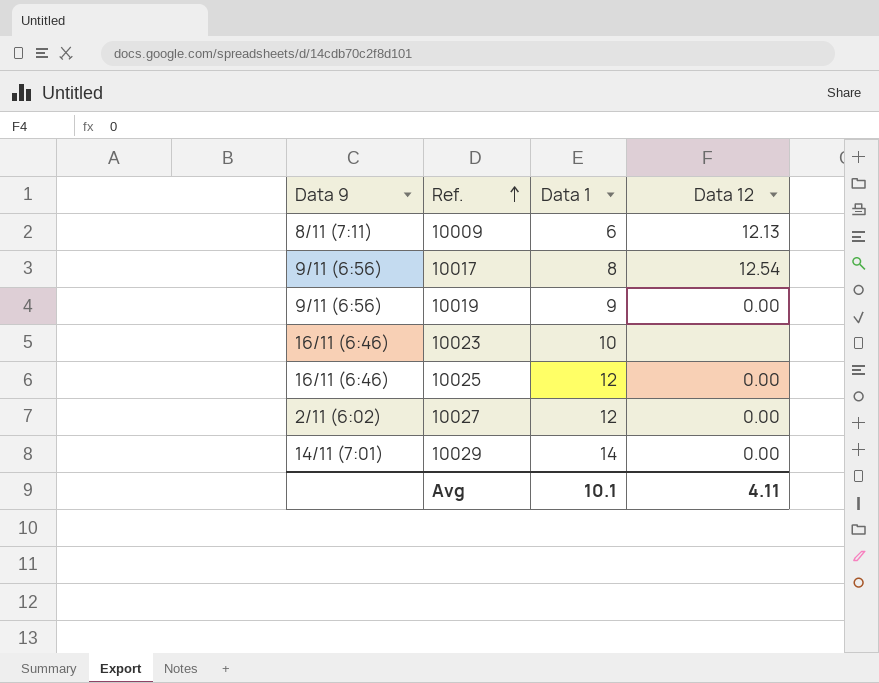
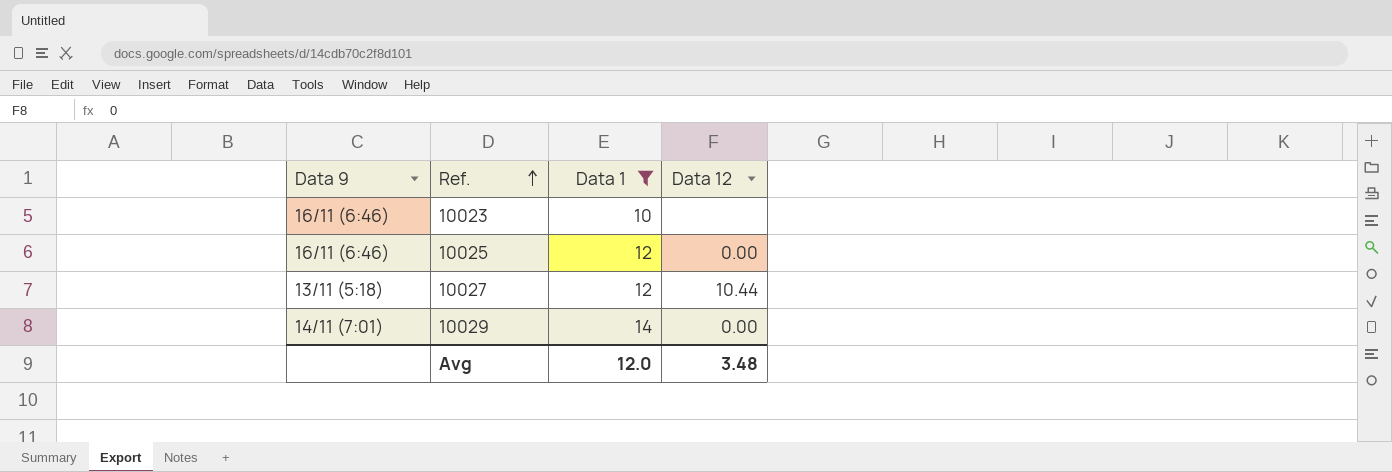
filter: none -> Data 1 >= 10
10027 | Data 9: 2/11 (6:02) -> 13/11 (5:18)
10027 | Data 12: 0.00 -> 10.44
Avg | Data 1: 10.1 -> 12.0
Avg | Data 12: 4.11 -> 3.48

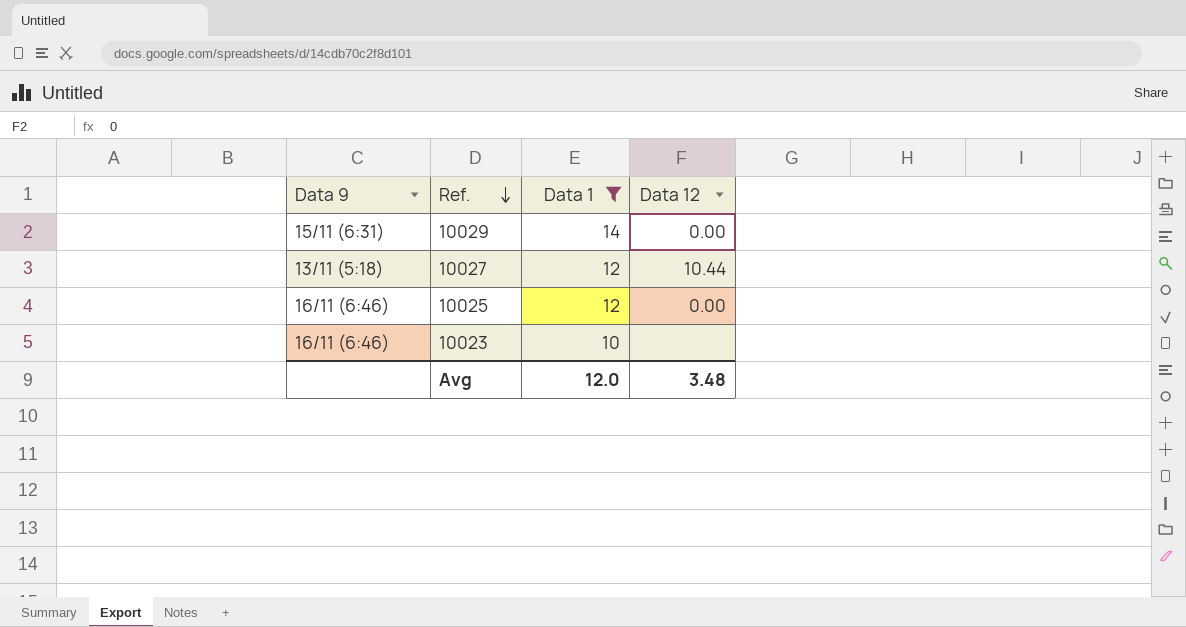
row order: Ref. ascending -> Ref. descending
10029 | Data 9: 14/11 (7:01) -> 15/11 (6:31)

